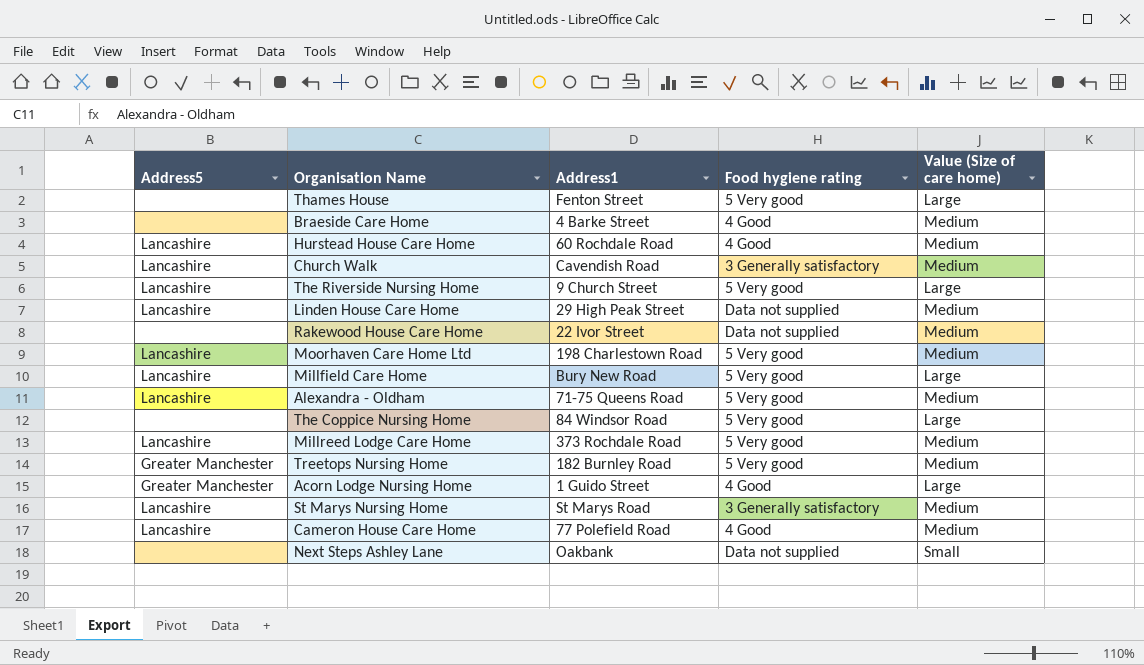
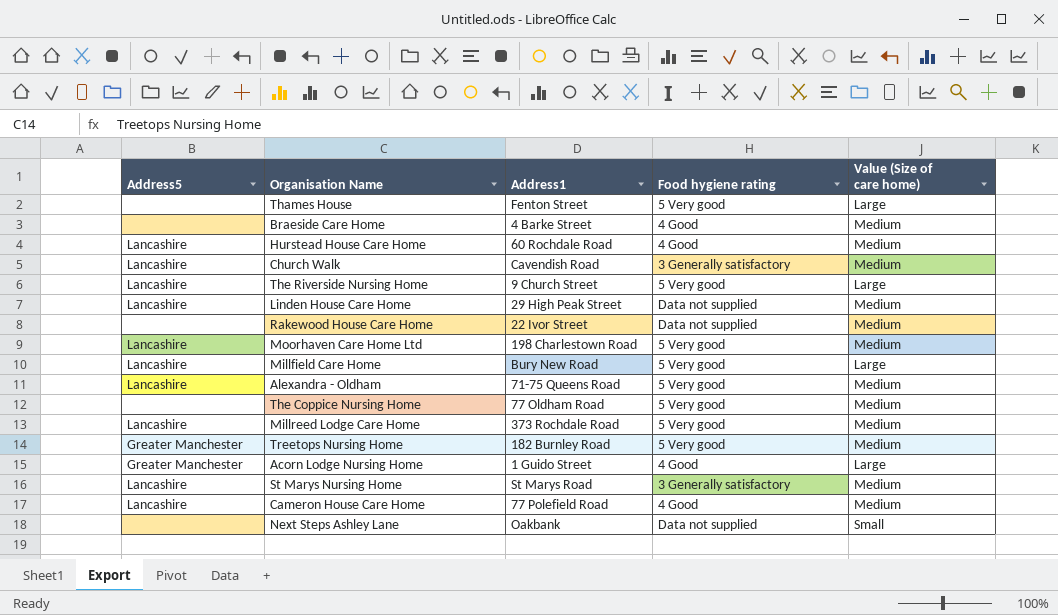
The Coppice Nursing Home | Address1: 84 Windsor Road -> 77 Oldham Road
The Coppice Nursing Home | Value (Size of care home): Large -> Medium

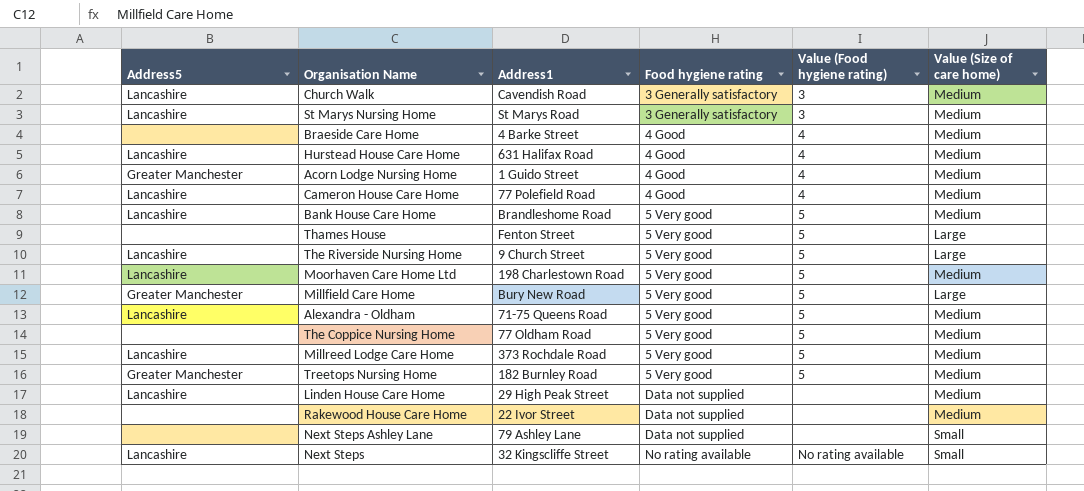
row order: none -> Food hygiene rating ascending
column Value (Food hygiene rating) | position: none -> 5
Hurstead House Care Home | Address1: 60 Rochdale Road -> 631 Halifax Road
Acorn Lodge Nursing Home | Value (Size of care home): Large -> Medium
row Bank House Care Home: none -> Lancashire | Brandleshome Road | 5 Very good | 5 | Medium
Millfield Care Home | Address5: Lancashire -> Greater Manchester
Next Steps Ashley Lane | Address1: Oakbank -> 79 Ashley Lane
row Next Steps: none -> Lancashire | 32 Kingscliffe Street | No rating available | No rating available | Small

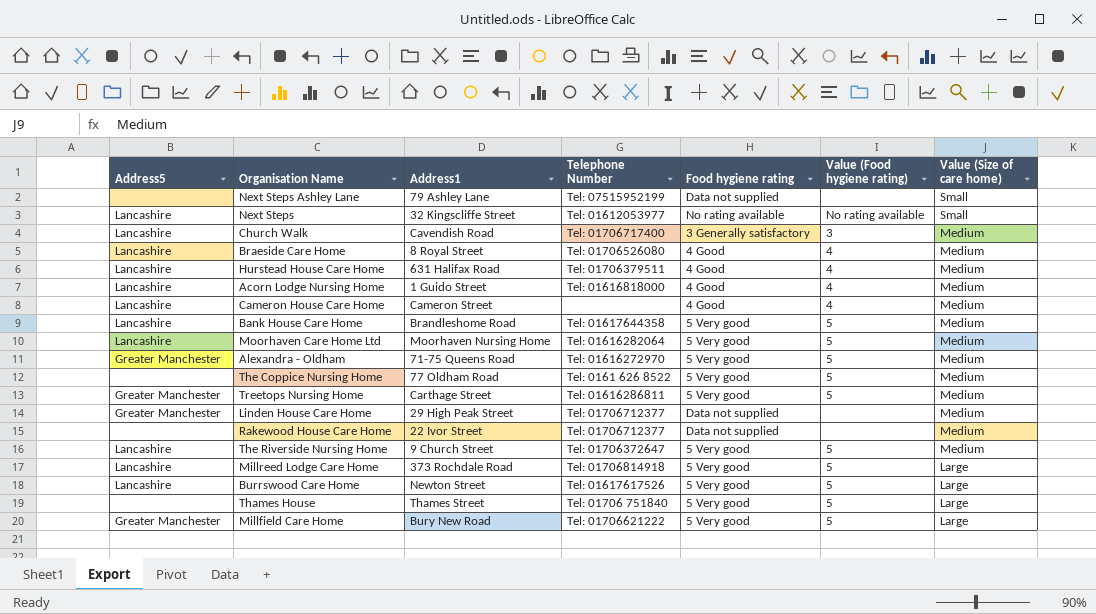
row order: Food hygiene rating ascending -> Value (Size of care home) descending
column Telephone Number | position: none -> 4
row St Marys Nursing Home: Lancashire | St Marys Road | 3 Generally satisfactory | 3 | Medium -> none
Braeside Care Home | Address5: none -> Lancashire
Braeside Care Home | Address1: 4 Barke Street -> 8 Royal Street
Acorn Lodge Nursing Home | Address5: Greater Manchester -> Lancashire
Cameron House Care Home | Address1: 77 Polefield Road -> Cameron Street
Moorhaven Care Home Ltd | Address1: 198 Charlestown Road -> Moorhaven Nursing Home
Alexandra - Oldham | Address5: Lancashire -> Greater Manchester
Treetops Nursing Home | Address1: 182 Burnley Road -> Carthage Street
Linden House Care Home | Address5: Lancashire -> Greater Manchester
The Riverside Nursing Home | Value (Size of care home): Large -> Medium
Millreed Lodge Care Home | Value (Size of care home): Medium -> Large
row Burrswood Care Home: none -> Lancashire | Newton Street | Tel: 01617617526 | 5 Very good | 5 | Large
Thames House | Address1: Fenton Street -> Thames Street

